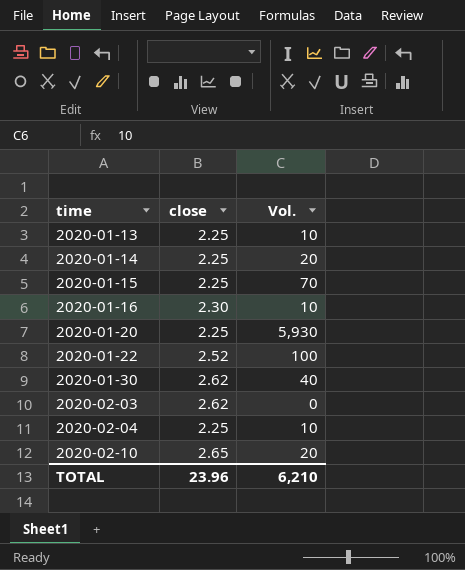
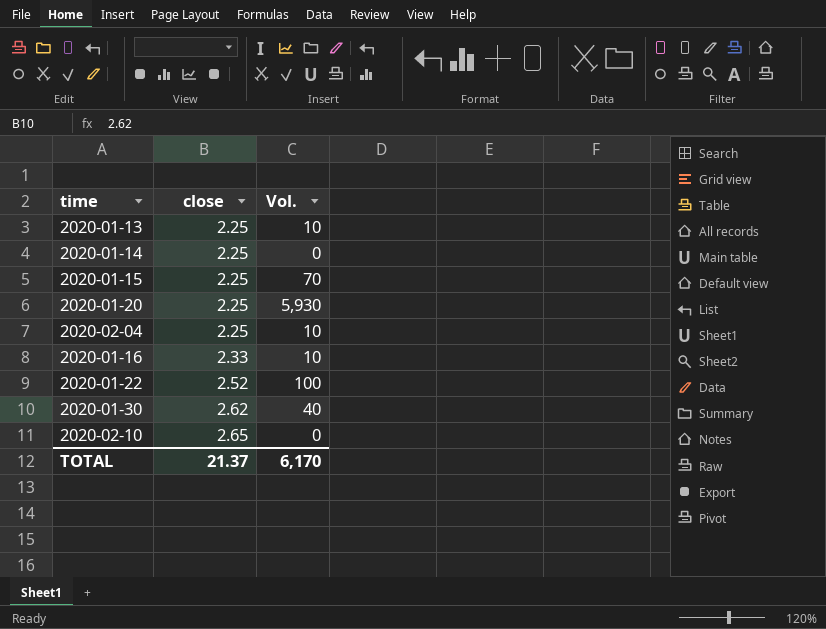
row order: time ascending -> close ascending
row 2020-02-03: 2.62 | 0 -> none
2020-01-14 | Vol.: 20 -> 0
2020-01-16 | close: 2.30 -> 2.33
2020-02-10 | Vol.: 20 -> 0
TOTAL | close: 23.96 -> 21.37
TOTAL | Vol.: 6,210 -> 6,170

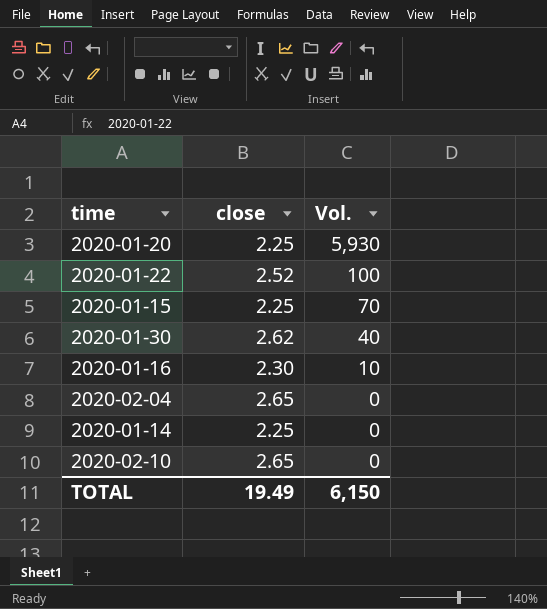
row order: close ascending -> Vol. descending
row 2020-01-13: 2.25 | 10 -> none
2020-01-16 | close: 2.33 -> 2.30
2020-02-04 | close: 2.25 -> 2.65
2020-02-04 | Vol.: 10 -> 0
TOTAL | close: 21.37 -> 19.49
TOTAL | Vol.: 6,170 -> 6,150

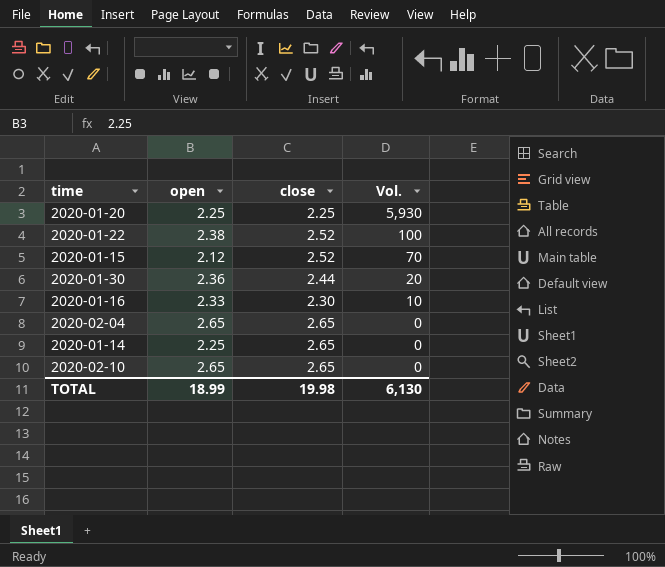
column open | position: none -> 2
2020-01-15 | close: 2.25 -> 2.52
2020-01-30 | close: 2.62 -> 2.44
2020-01-30 | Vol.: 40 -> 20
2020-01-14 | close: 2.25 -> 2.65
TOTAL | close: 19.49 -> 19.98
TOTAL | Vol.: 6,150 -> 6,130

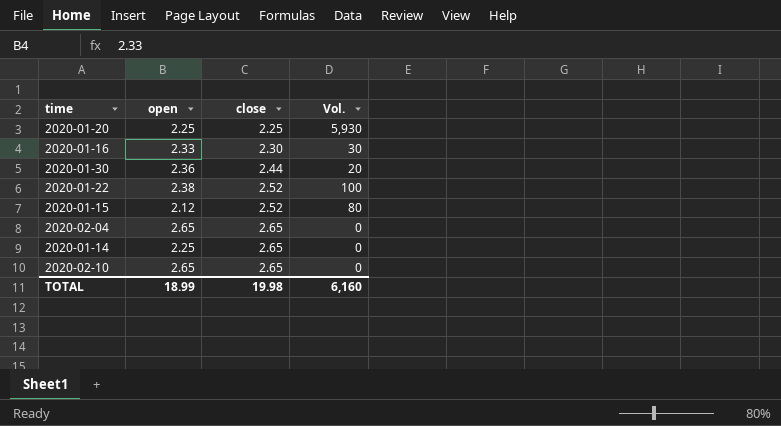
row order: Vol. descending -> close ascending
2020-01-16 | Vol.: 10 -> 30
2020-01-15 | Vol.: 70 -> 80
TOTAL | Vol.: 6,130 -> 6,160

